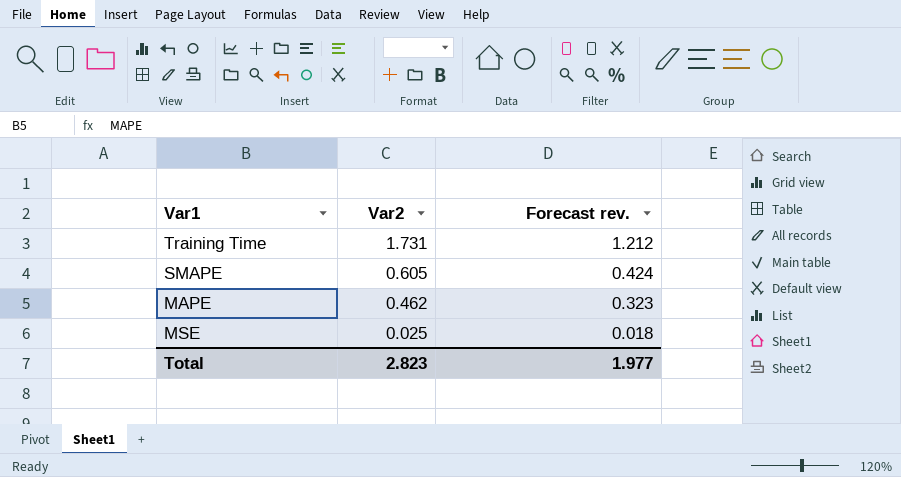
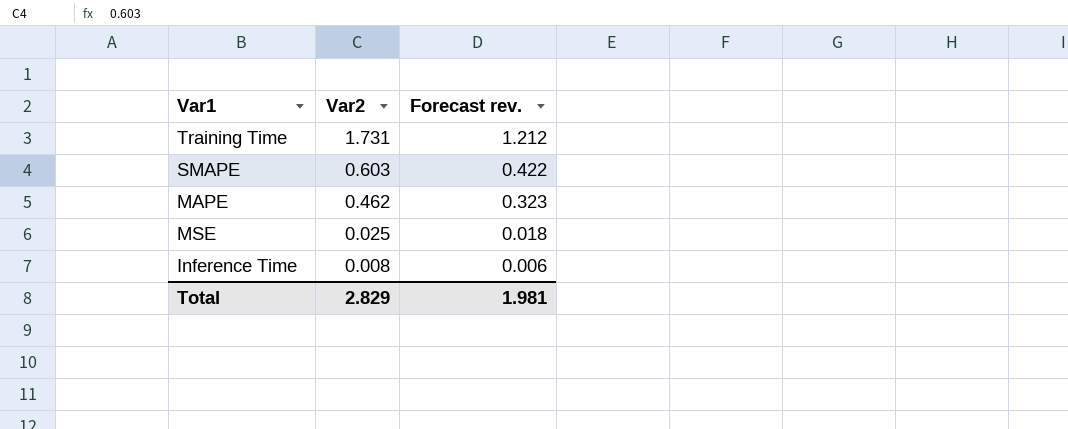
SMAPE | Var2: 0.605 -> 0.603
SMAPE | Forecast rev.: 0.424 -> 0.422
row Inference Time: none -> 0.008 | 0.006
Total | Var2: 2.823 -> 2.829
Total | Forecast rev.: 1.977 -> 1.981

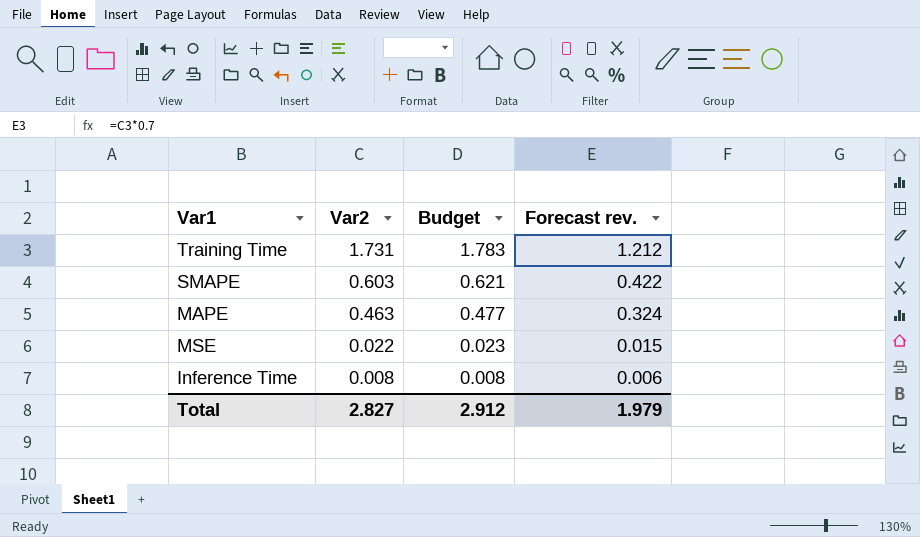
column Budget | formula: none -> [Var2] * 1.03
MAPE | Var2: 0.462 -> 0.463
MAPE | Forecast rev.: 0.323 -> 0.324
MSE | Var2: 0.025 -> 0.022
MSE | Forecast rev.: 0.018 -> 0.015
Total | Var2: 2.829 -> 2.827
Total | Forecast rev.: 1.981 -> 1.979

